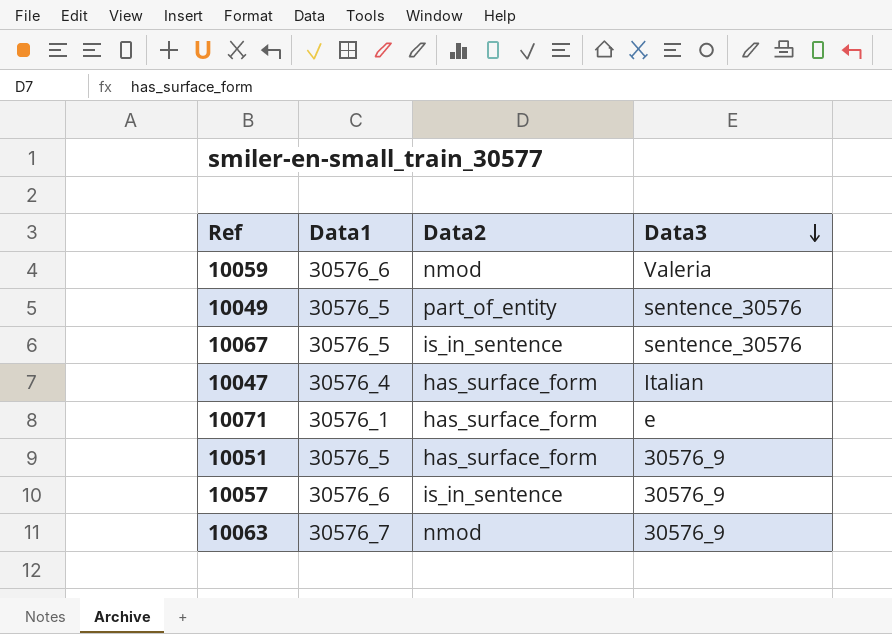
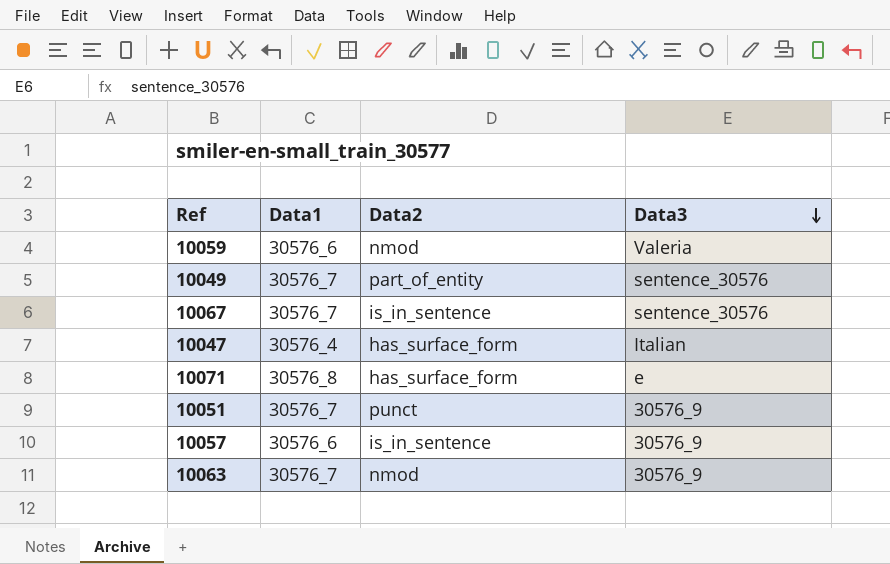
10049 | Data1: 30576_5 -> 30576_7
10067 | Data1: 30576_5 -> 30576_7
10071 | Data1: 30576_1 -> 30576_8
10051 | Data1: 30576_5 -> 30576_7
10051 | Data2: has_surface_form -> punct

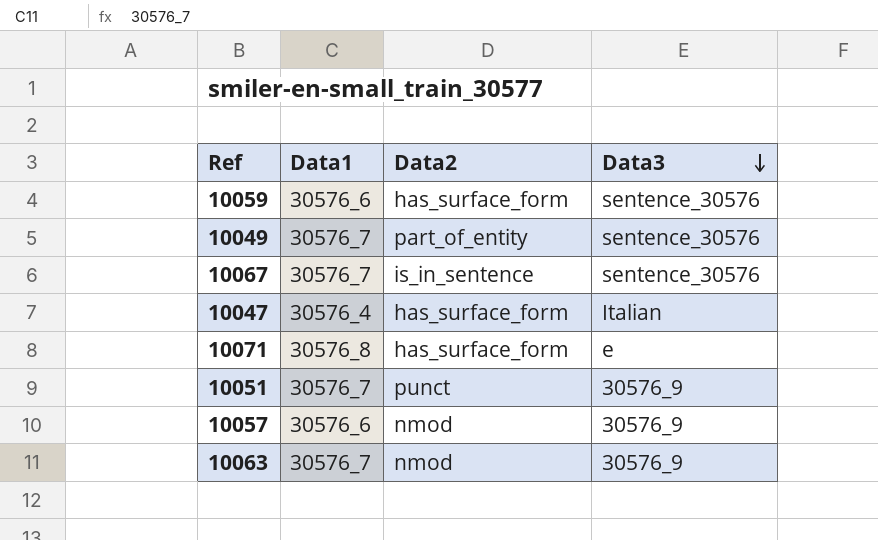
10059 | Data2: nmod -> has_surface_form
10059 | Data3: Valeria -> sentence_30576
10057 | Data2: is_in_sentence -> nmod

